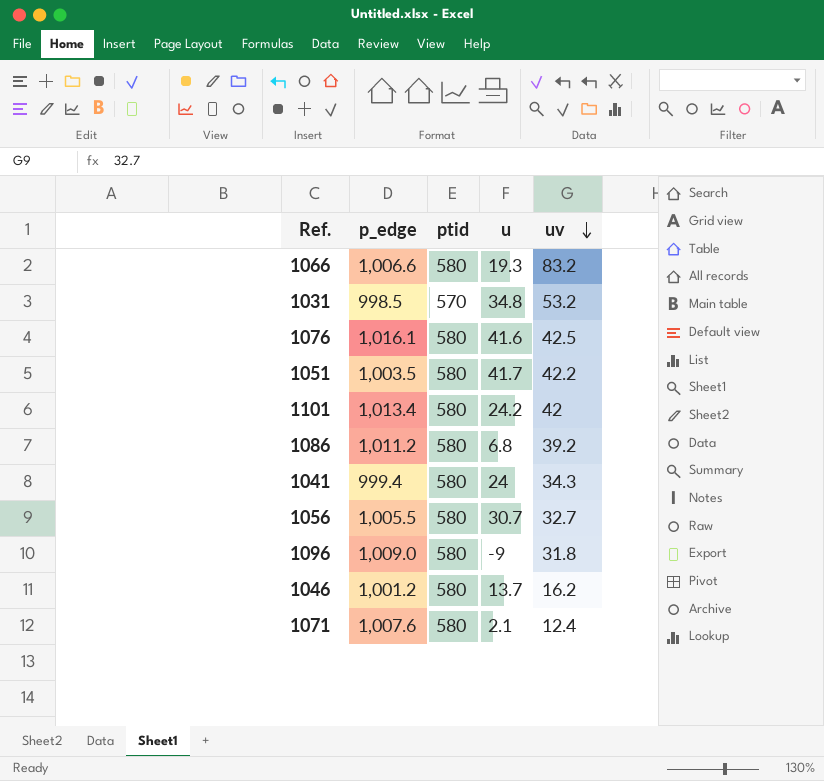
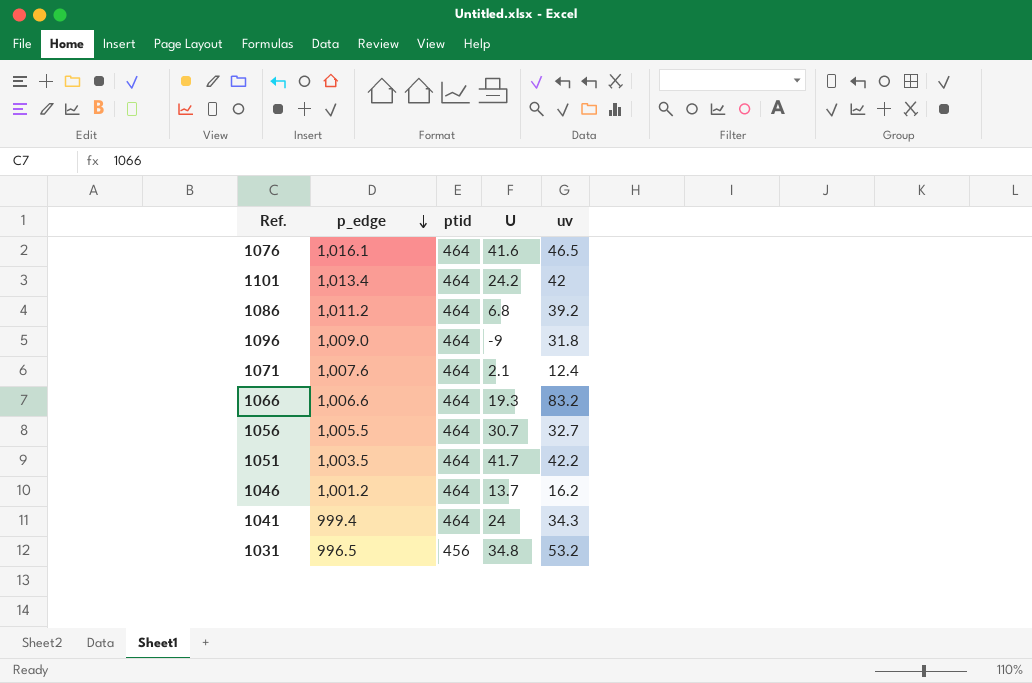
row order: uv descending -> p_edge descending
column name: u -> U
1076 | ptid: 580 -> 464
1076 | uv: 42.5 -> 46.5
1101 | ptid: 580 -> 464
1086 | ptid: 580 -> 464
1096 | ptid: 580 -> 464
1071 | ptid: 580 -> 464
1066 | ptid: 580 -> 464
1056 | ptid: 580 -> 464
1051 | ptid: 580 -> 464
1046 | ptid: 580 -> 464
1041 | ptid: 580 -> 464
1031 | p_edge: 998.5 -> 996.5
1031 | ptid: 570 -> 456

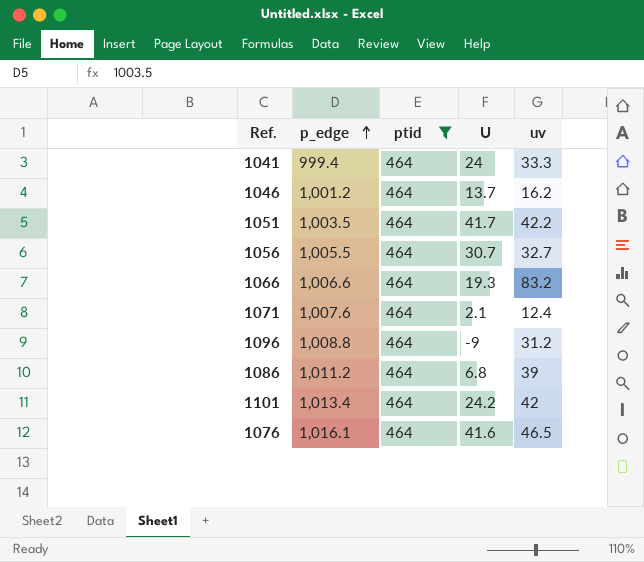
filter: none -> ptid = 464
row order: p_edge descending -> p_edge ascending
1041 | uv: 34.3 -> 33.3
1096 | p_edge: 1,009.0 -> 1,008.8
1096 | uv: 31.8 -> 31.2
1086 | uv: 39.2 -> 39

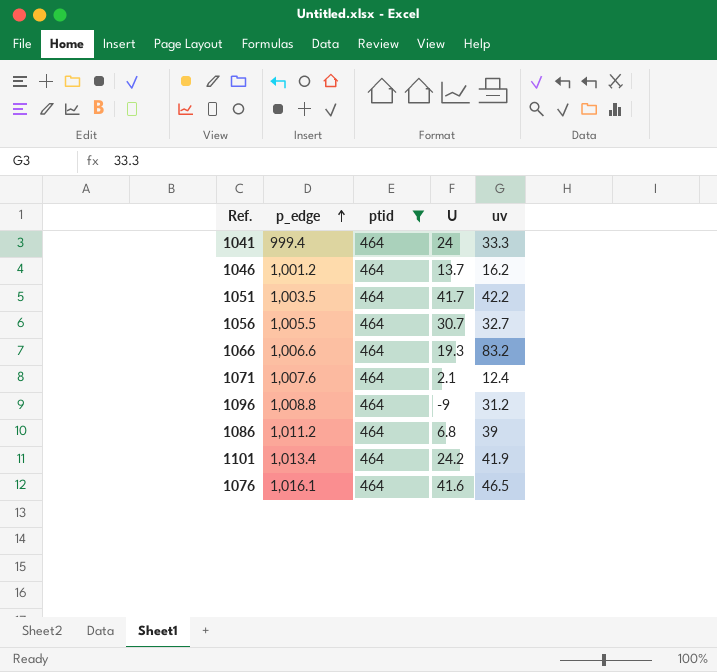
1101 | uv: 42 -> 41.9

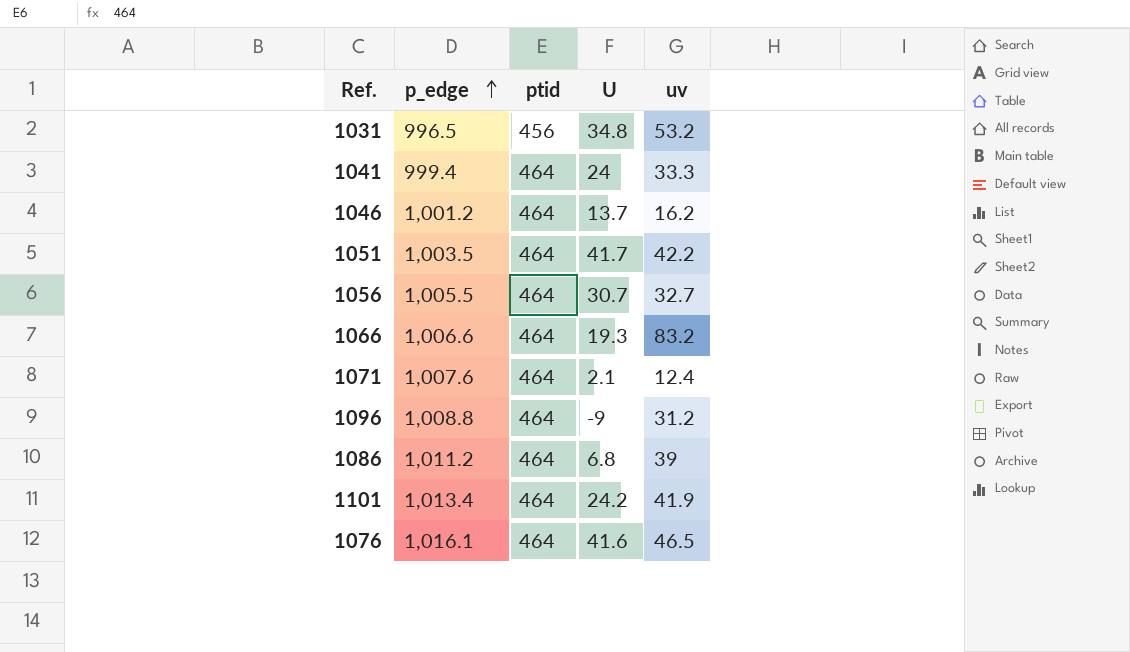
filter: ptid = 464 -> none

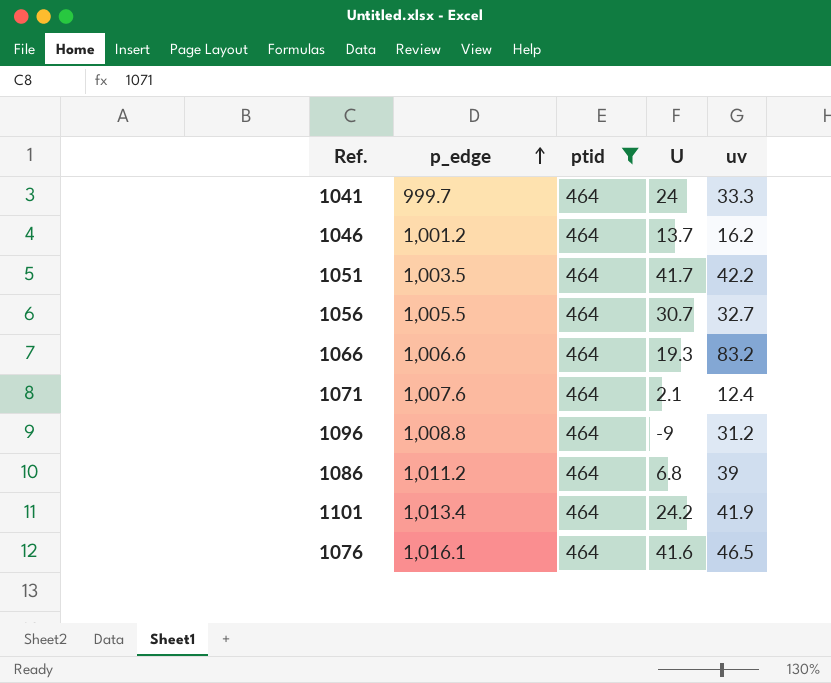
filter: none -> ptid = 464
1041 | p_edge: 999.4 -> 999.7

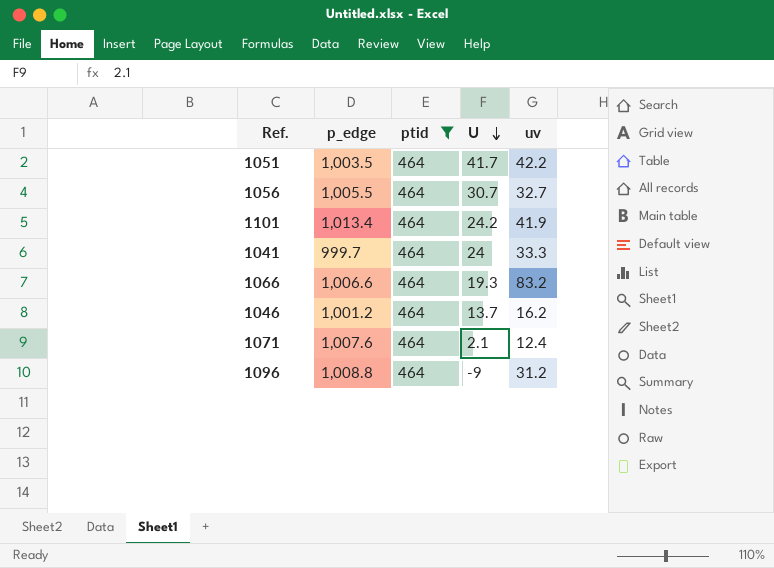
row order: p_edge ascending -> U descending
row 1086: 1,011.2 | 464 | 6.8 | 39 -> none
row 1076: 1,016.1 | 464 | 41.6 | 46.5 -> none

